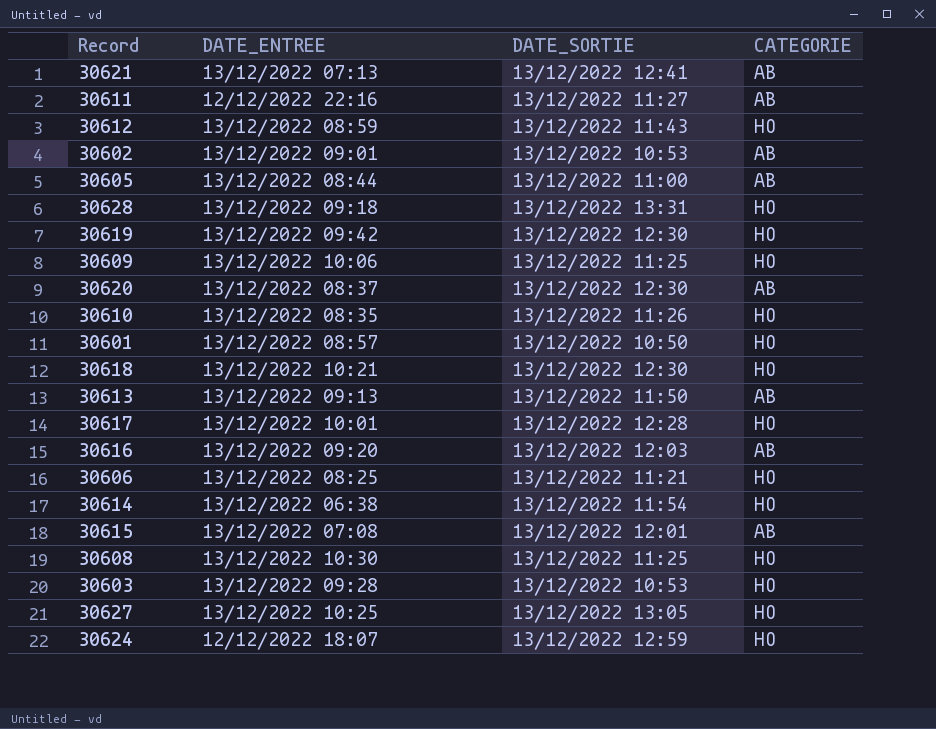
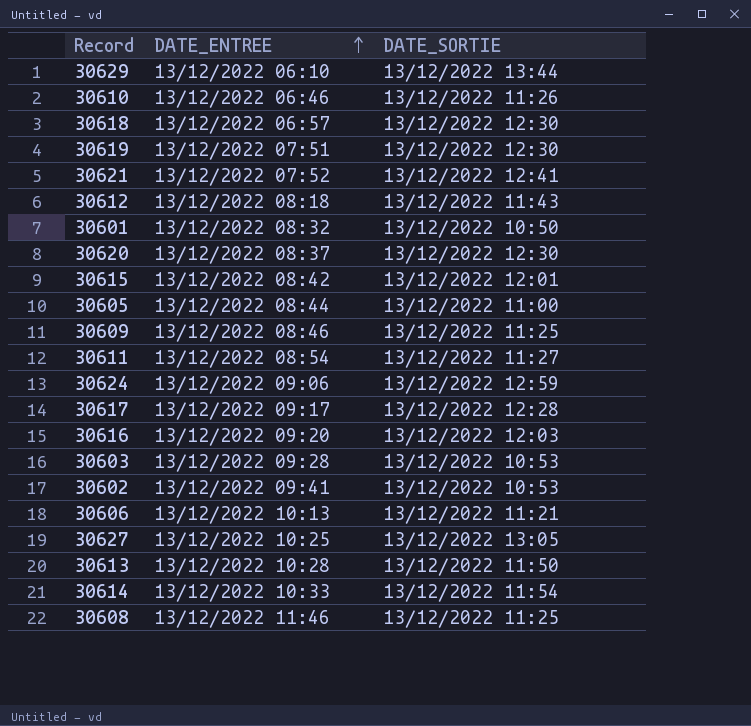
row order: none -> DATE_ENTREE ascending
column CATEGORIE | position: 4 -> none
row 30628: 13/12/2022 09:18 | 13/12/2022 13:31 | HO -> none
row 30629: none -> 13/12/2022 06:10 | 13/12/2022 13:44
30610 | DATE_ENTREE: 13/12/2022 08:35 -> 13/12/2022 06:46
30618 | DATE_ENTREE: 13/12/2022 10:21 -> 13/12/2022 06:57
30619 | DATE_ENTREE: 13/12/2022 09:42 -> 13/12/2022 07:51
30621 | DATE_ENTREE: 13/12/2022 07:13 -> 13/12/2022 07:52
30612 | DATE_ENTREE: 13/12/2022 08:59 -> 13/12/2022 08:18
30601 | DATE_ENTREE: 13/12/2022 08:57 -> 13/12/2022 08:32
30615 | DATE_ENTREE: 13/12/2022 07:08 -> 13/12/2022 08:42
30609 | DATE_ENTREE: 13/12/2022 10:06 -> 13/12/2022 08:46
30611 | DATE_ENTREE: 12/12/2022 22:16 -> 13/12/2022 08:54
30624 | DATE_ENTREE: 12/12/2022 18:07 -> 13/12/2022 09:06
30617 | DATE_ENTREE: 13/12/2022 10:01 -> 13/12/2022 09:17
30602 | DATE_ENTREE: 13/12/2022 09:01 -> 13/12/2022 09:41
30606 | DATE_ENTREE: 13/12/2022 08:25 -> 13/12/2022 10:13
30613 | DATE_ENTREE: 13/12/2022 09:13 -> 13/12/2022 10:28
30614 | DATE_ENTREE: 13/12/2022 06:38 -> 13/12/2022 10:33
30608 | DATE_ENTREE: 13/12/2022 10:30 -> 13/12/2022 11:46

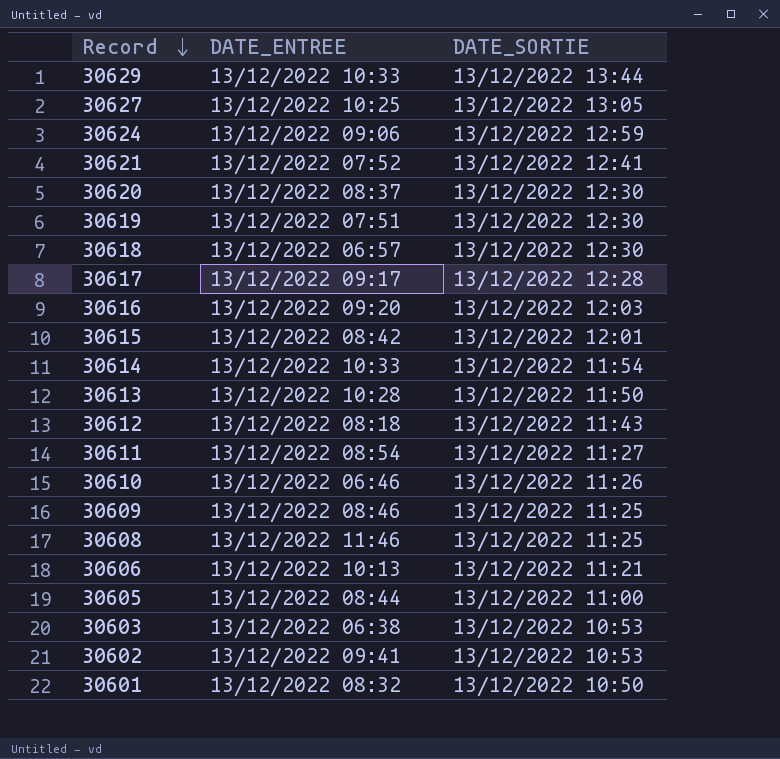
row order: DATE_ENTREE ascending -> Record descending
30629 | DATE_ENTREE: 13/12/2022 06:10 -> 13/12/2022 10:33
30603 | DATE_ENTREE: 13/12/2022 09:28 -> 13/12/2022 06:38

